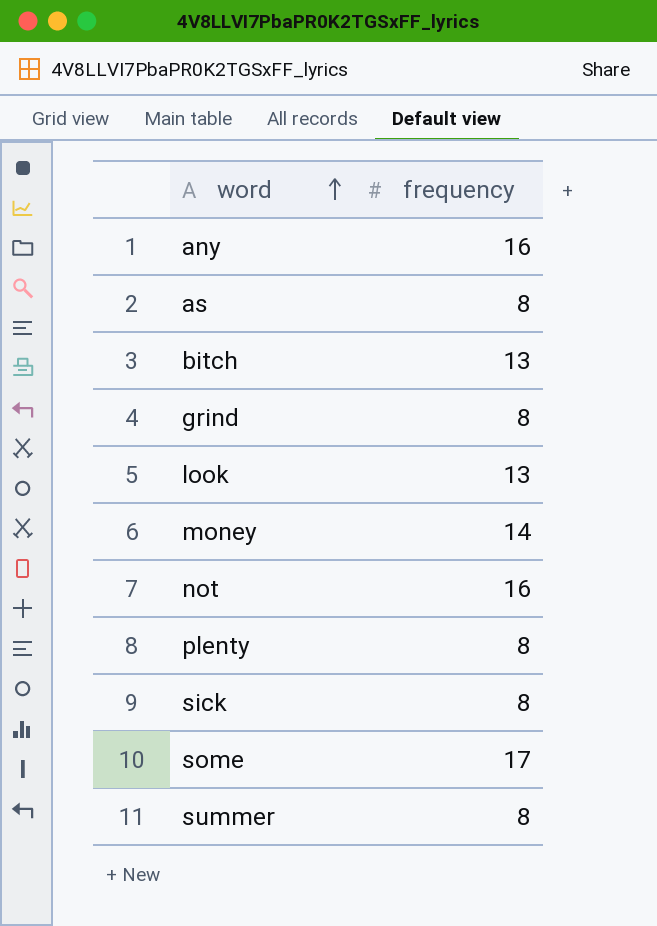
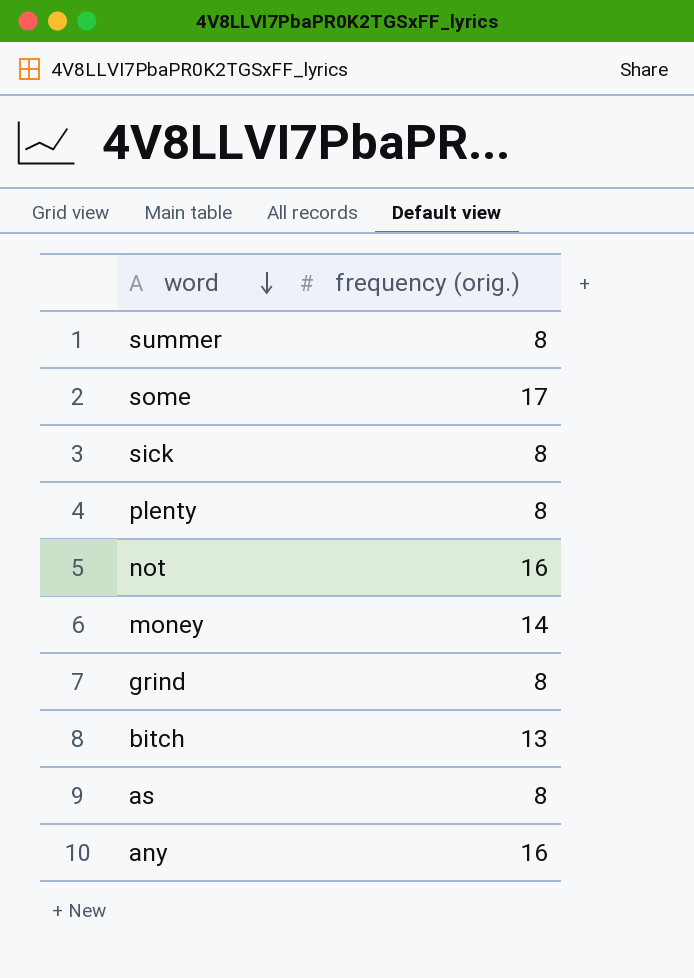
row order: word ascending -> word descending
column name: frequency -> frequency (orig.)
row look: 13 -> none

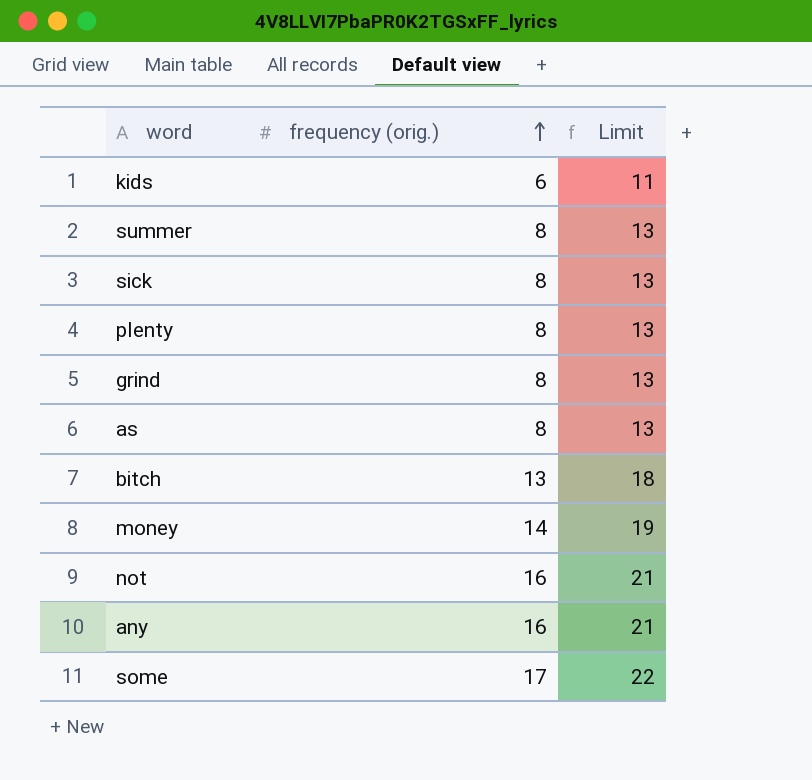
row order: word descending -> frequency (orig.) ascending
column Limit | formula: none -> [frequency (orig.)] + 5
row kids: none -> 6 | 11

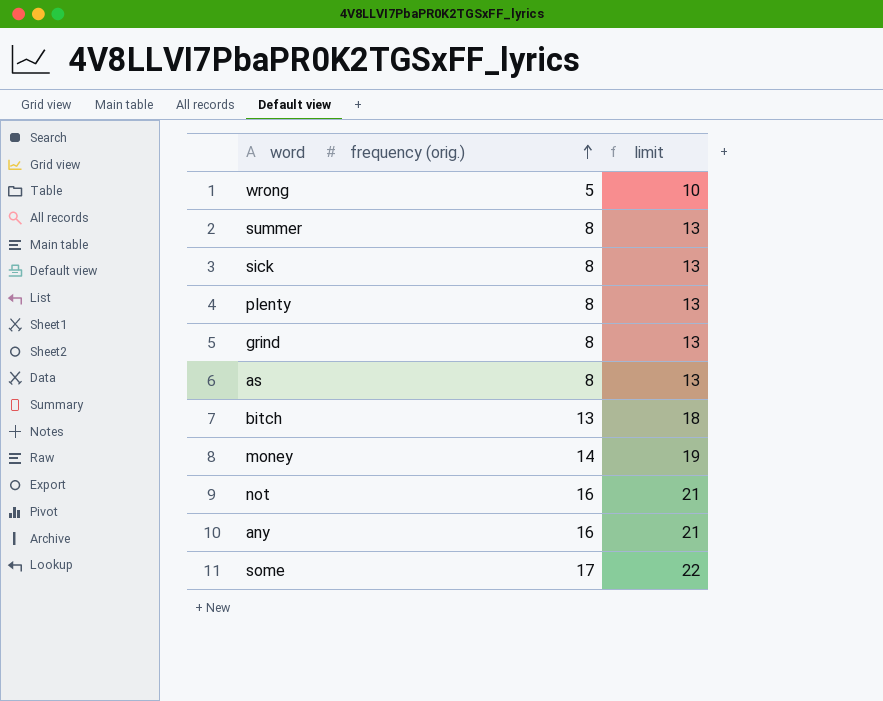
column name: Limit -> limit
row kids: 6 | 11 -> none
row wrong: none -> 5 | 10

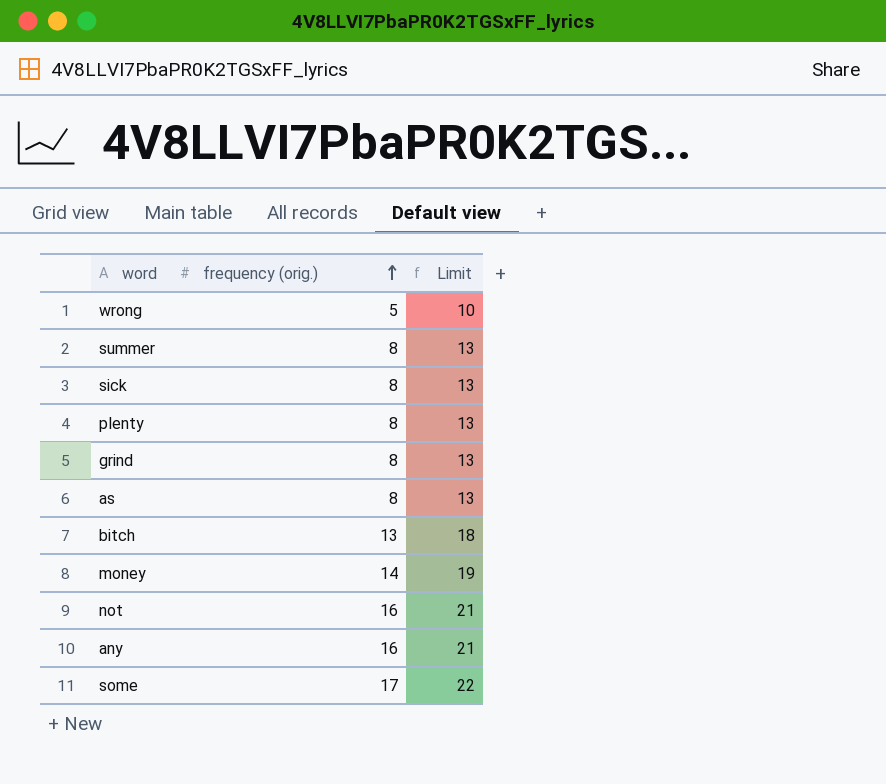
column name: limit -> Limit

